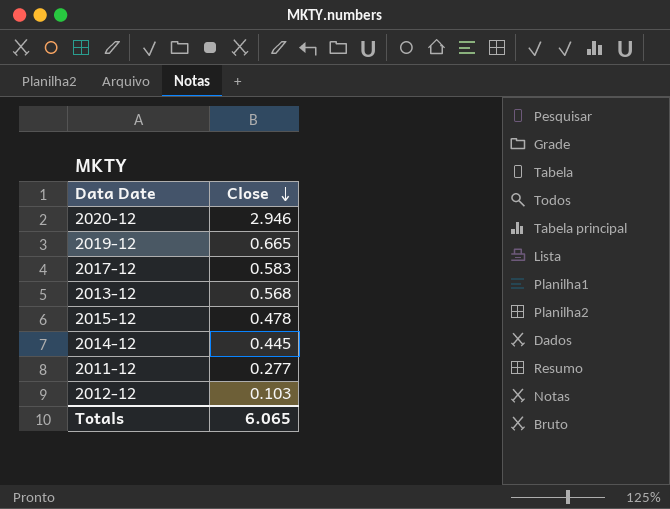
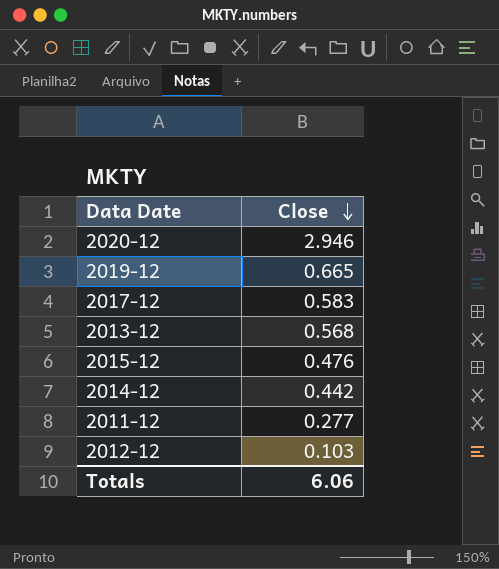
2015-12 | Close: 0.478 -> 0.476
2014-12 | Close: 0.445 -> 0.442
Totals | Close: 6.065 -> 6.06

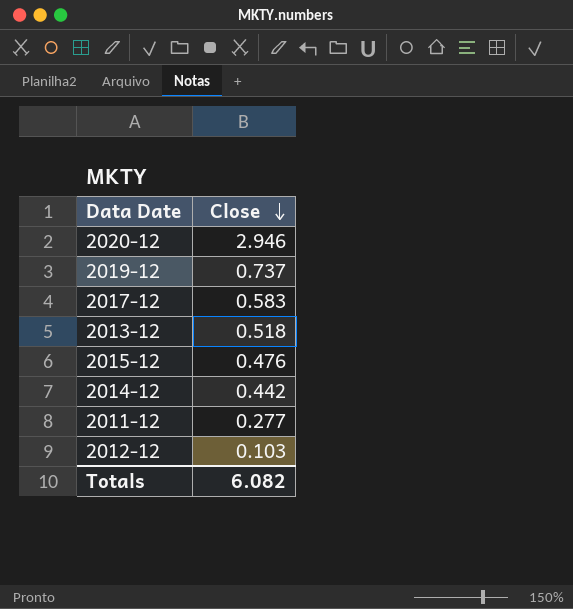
2019-12 | Close: 0.665 -> 0.737
2013-12 | Close: 0.568 -> 0.518
Totals | Close: 6.06 -> 6.082

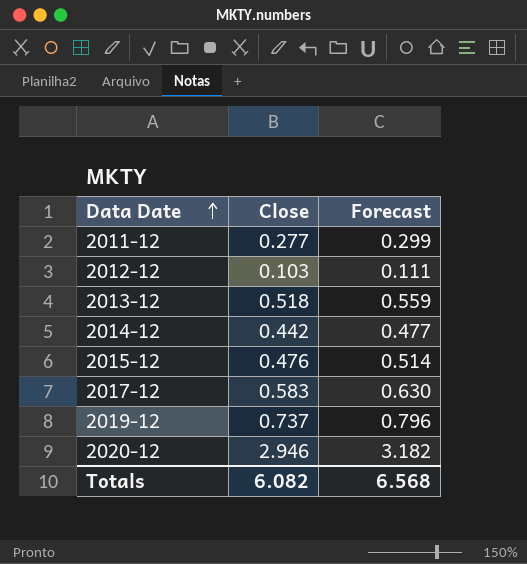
row order: Close descending -> Data Date ascending
column Forecast | formula: none -> [Close] * 1.08

